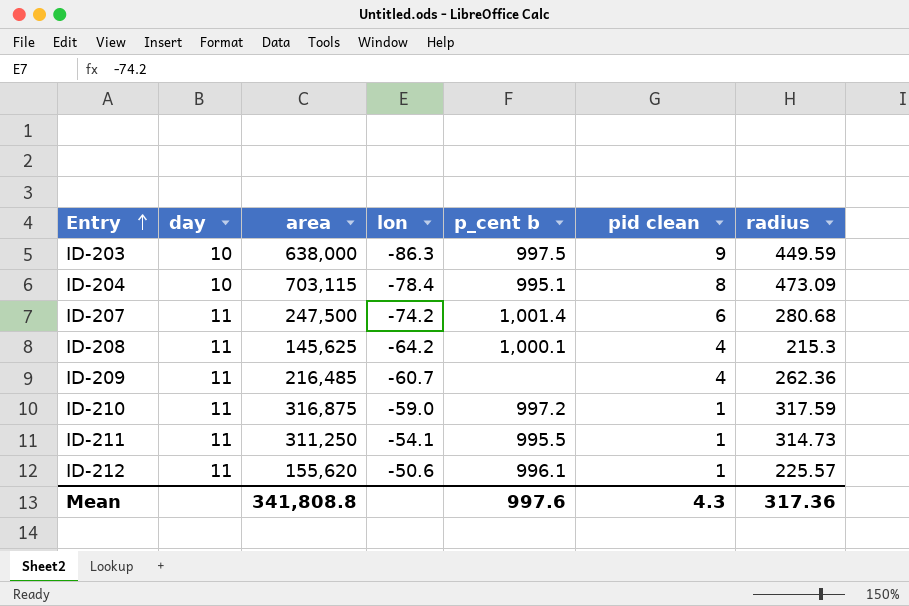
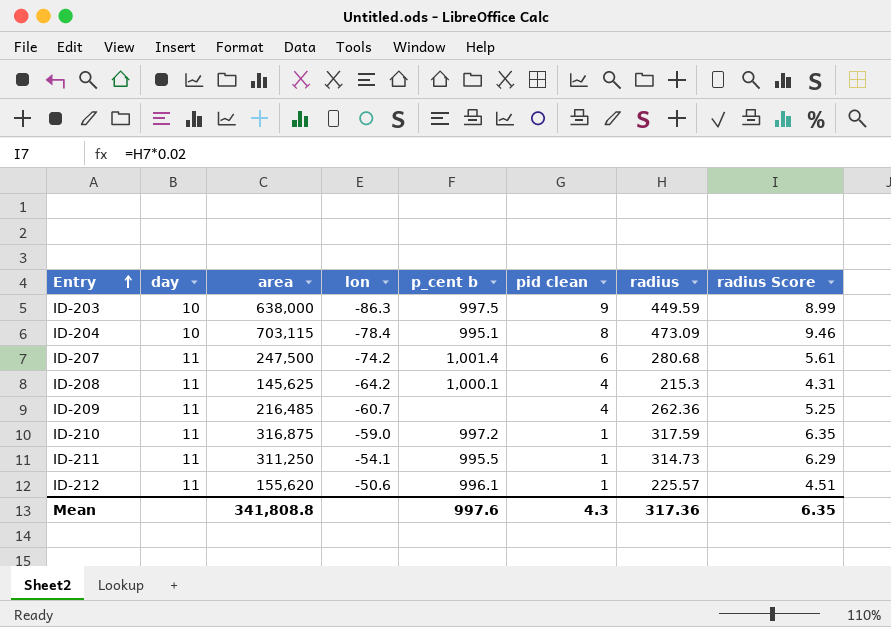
column radius Score | formula: none -> [radius] * 0.02

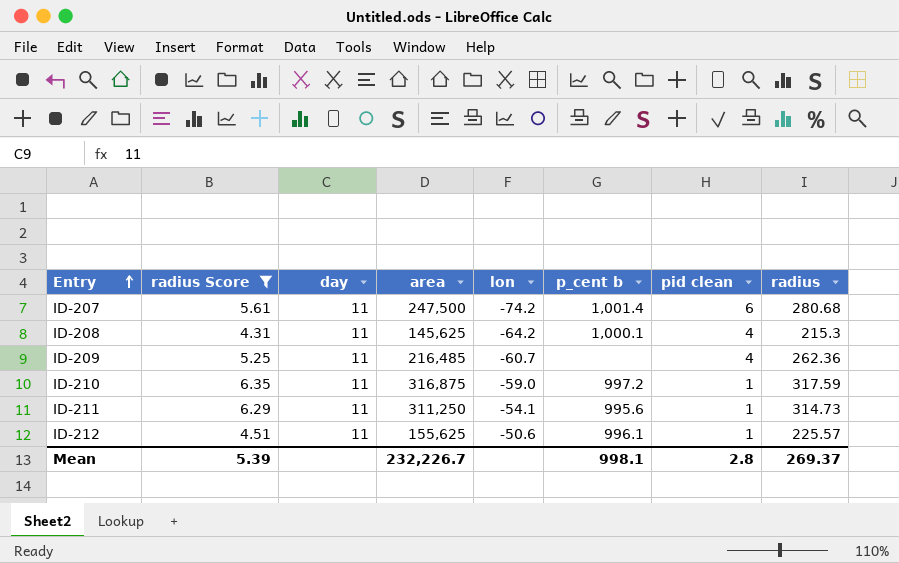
filter: none -> radius Score <= 6.35
column radius Score | position: 8 -> 2
ID-211 | p_cent b: 995.5 -> 995.6
ID-212 | area: 155,620 -> 155,625
Mean | radius Score: 6.35 -> 5.39
Mean | area: 341,808.8 -> 232,226.7
Mean | p_cent b: 997.6 -> 998.1
Mean | pid clean: 4.3 -> 2.8
Mean | radius: 317.36 -> 269.37

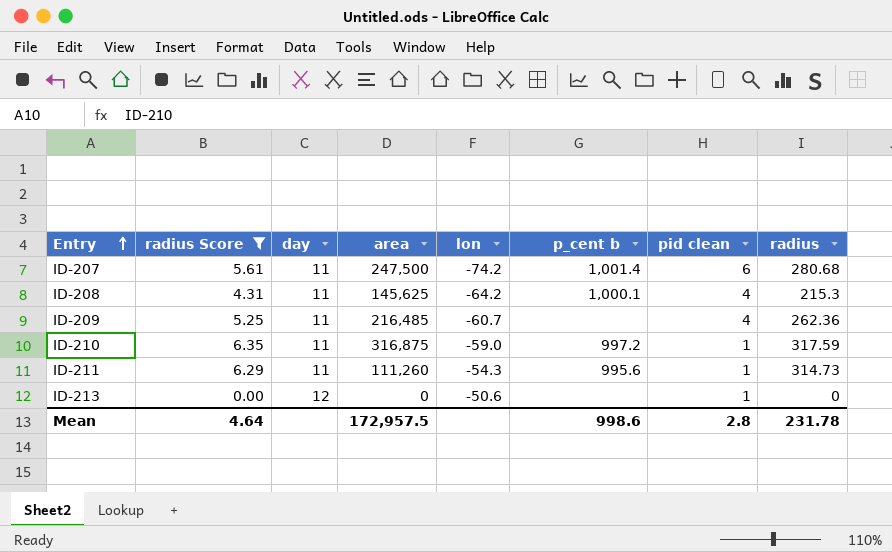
row ID-212: 4.51 | 11 | 155,625 | -50.6 | 996.1 | 1 | 225.57 -> none
ID-211 | area: 311,250 -> 111,260
ID-211 | lon: -54.1 -> -54.3
row ID-213: none -> 0.00 | 12 | 0 | -50.6 | none | 1 | 0
Mean | radius Score: 5.39 -> 4.64
Mean | area: 232,226.7 -> 172,957.5
Mean | p_cent b: 998.1 -> 998.6
Mean | radius: 269.37 -> 231.78

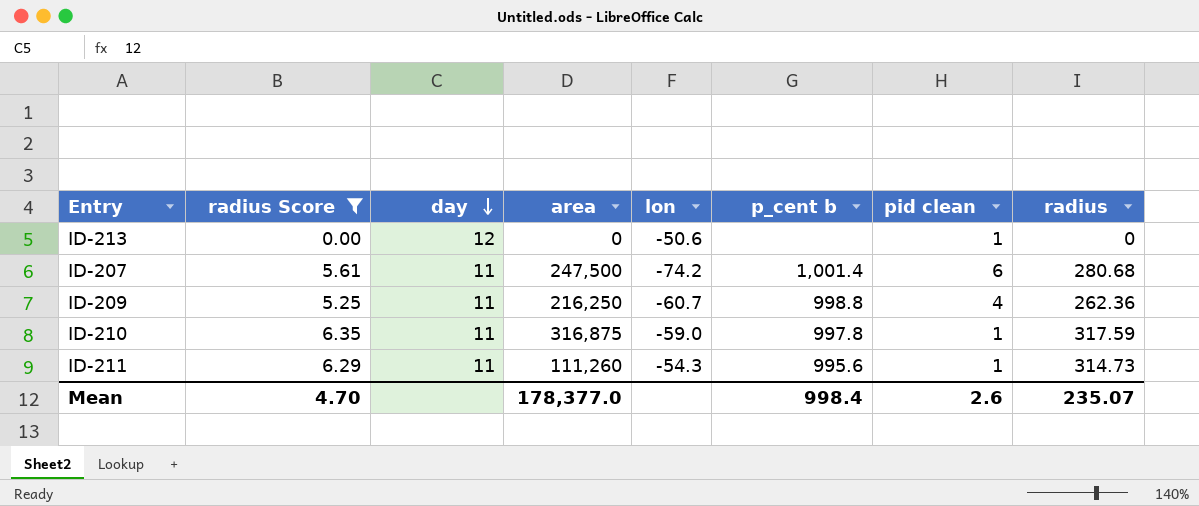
row order: Entry ascending -> day descending
row ID-208: 4.31 | 11 | 145,625 | -64.2 | 1,000.1 | 4 | 215.3 -> none
ID-209 | area: 216,485 -> 216,250
ID-209 | p_cent b: none -> 998.8
ID-210 | p_cent b: 997.2 -> 997.8
Mean | radius Score: 4.64 -> 4.70
Mean | area: 172,957.5 -> 178,377.0
Mean | p_cent b: 998.6 -> 998.4
Mean | pid clean: 2.8 -> 2.6
Mean | radius: 231.78 -> 235.07

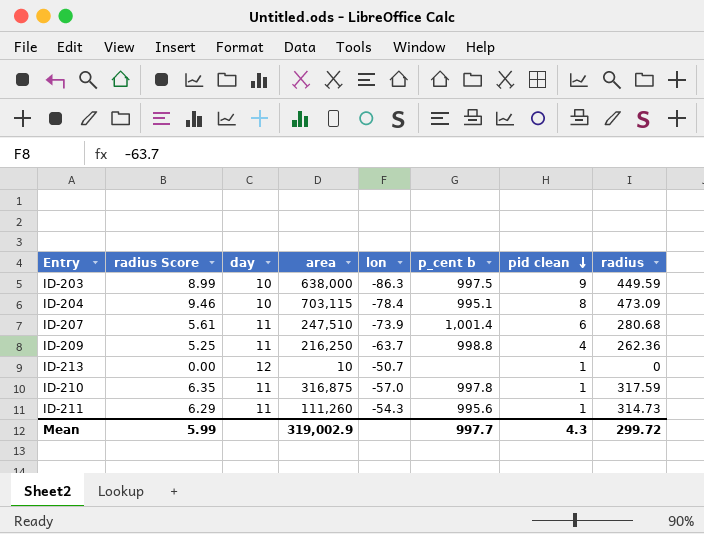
filter: radius Score <= 6.35 -> none
row order: day descending -> pid clean descending
ID-207 | area: 247,500 -> 247,510
ID-207 | lon: -74.2 -> -73.9
ID-209 | lon: -60.7 -> -63.7
ID-213 | area: 0 -> 10
ID-213 | lon: -50.6 -> -50.7
ID-210 | lon: -59.0 -> -57.0
Mean | radius Score: 4.70 -> 5.99
Mean | area: 178,377.0 -> 319,002.9
Mean | p_cent b: 998.4 -> 997.7
Mean | pid clean: 2.6 -> 4.3
Mean | radius: 235.07 -> 299.72

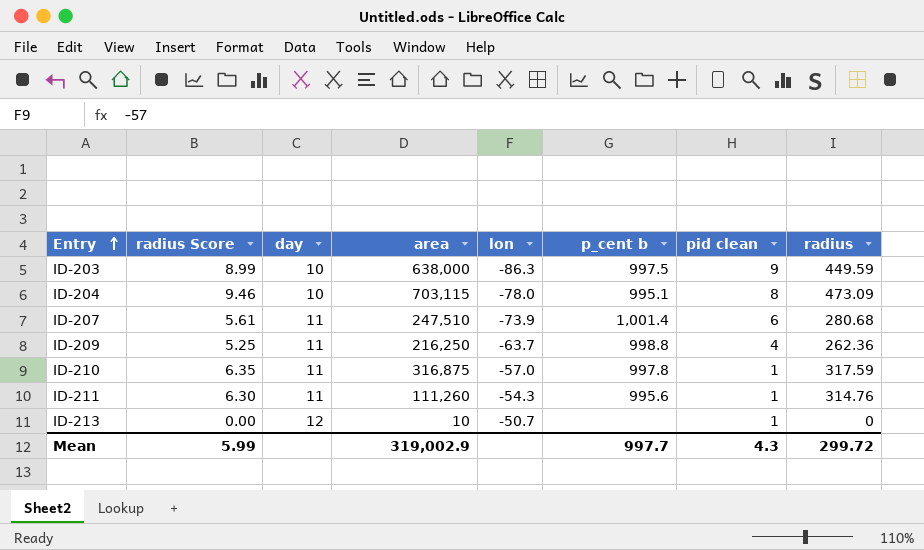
row order: pid clean descending -> Entry ascending
ID-204 | lon: -78.4 -> -78.0
ID-211 | radius Score: 6.29 -> 6.30
ID-211 | radius: 314.73 -> 314.76

